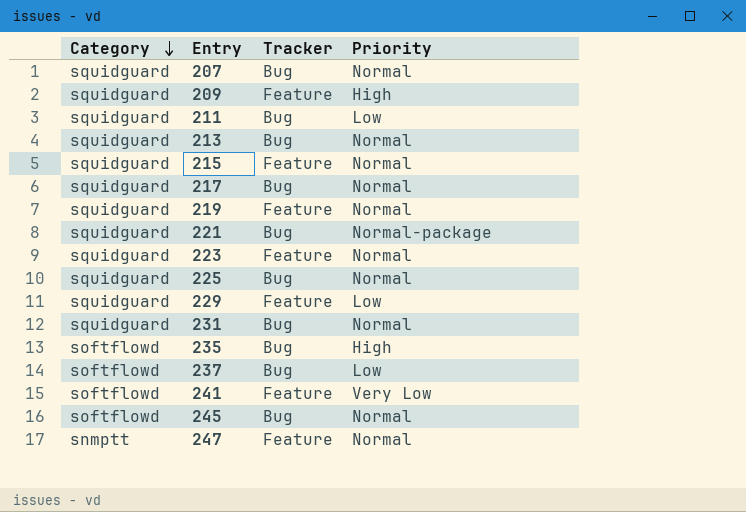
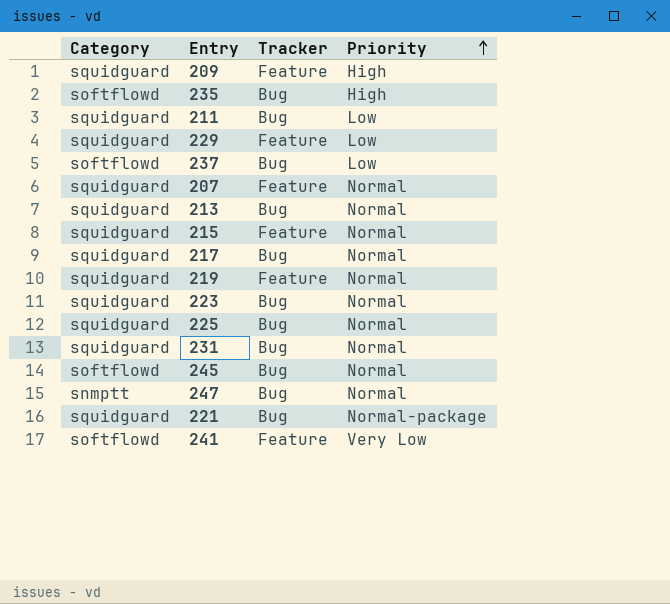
row order: Category descending -> Priority ascending
207 | Tracker: Bug -> Feature
223 | Tracker: Feature -> Bug
247 | Tracker: Feature -> Bug

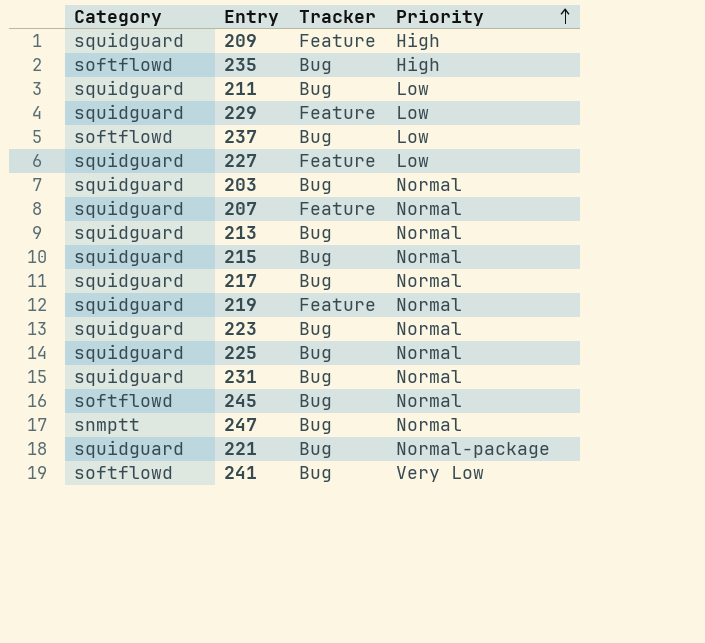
row 227: none -> squidguard | Feature | Low
row 203: none -> squidguard | Bug | Normal
215 | Tracker: Feature -> Bug
241 | Tracker: Feature -> Bug

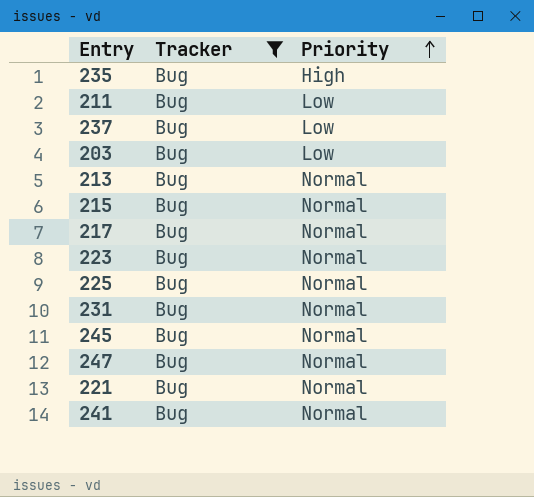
filter: none -> Tracker = Bug
column Category | position: 1 -> none
203 | Priority: Normal -> Low
221 | Priority: Normal-package -> Normal
241 | Priority: Very Low -> Normal

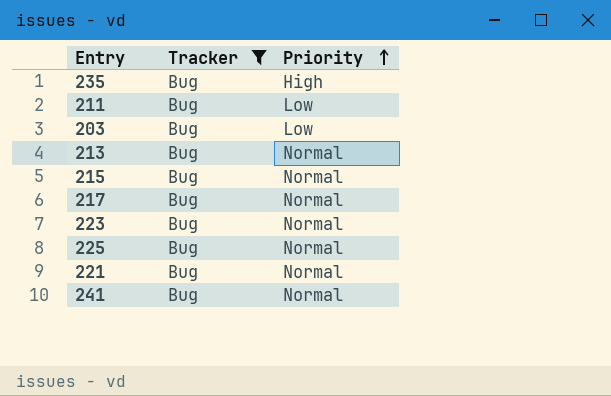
row 237: Bug | Low -> none
row 231: Bug | Normal -> none
row 245: Bug | Normal -> none
row 247: Bug | Normal -> none

